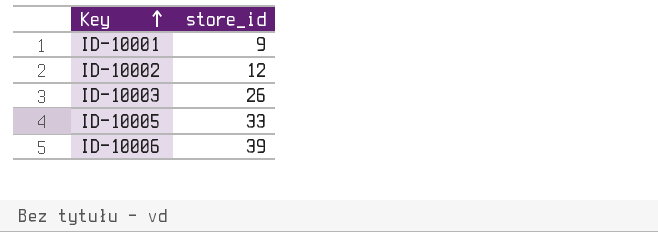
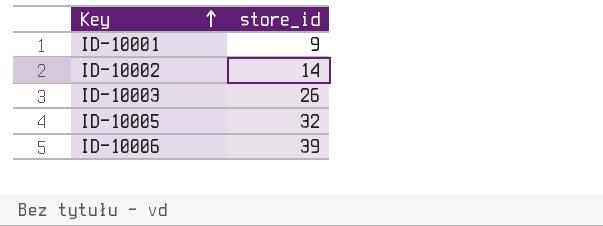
ID-10002 | store_id: 12 -> 14
ID-10005 | store_id: 33 -> 32

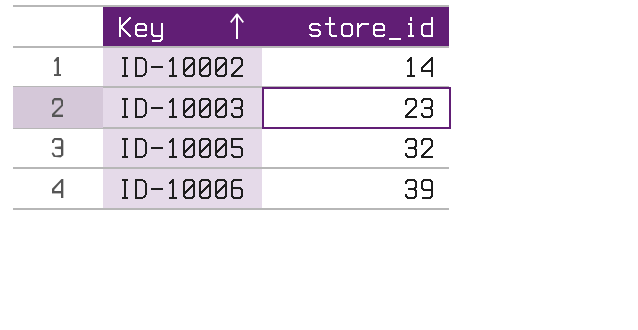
row ID-10001: 9 -> none
ID-10003 | store_id: 26 -> 23

